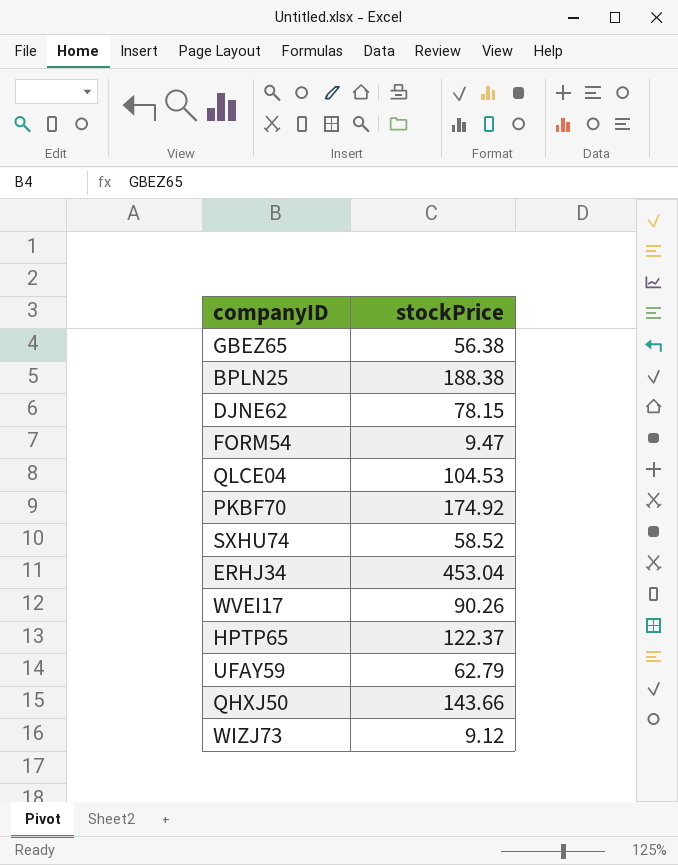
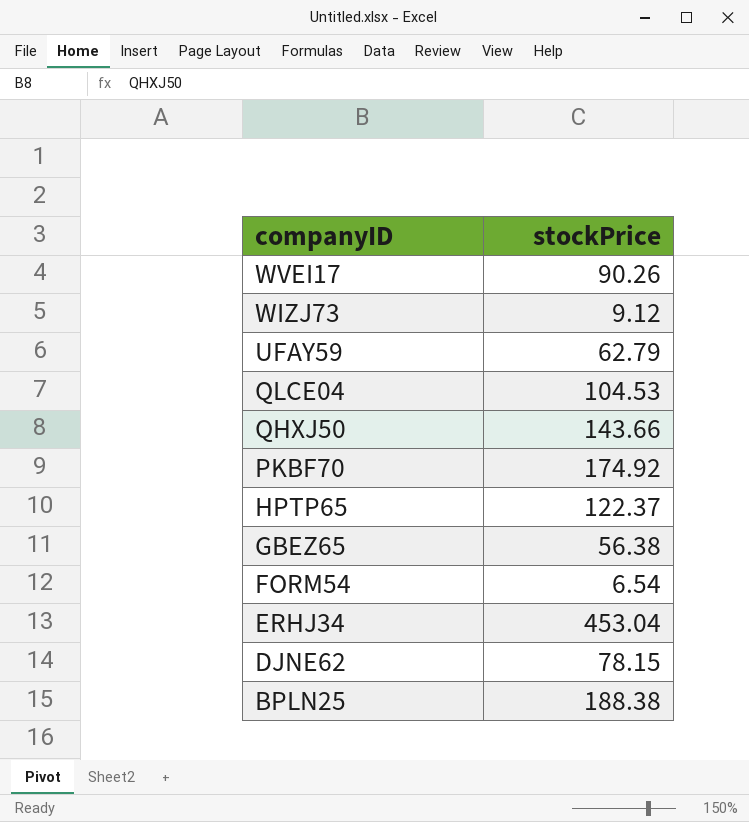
row order: none -> companyID descending
row SXHU74: 58.52 -> none
FORM54 | stockPrice: 9.47 -> 6.54

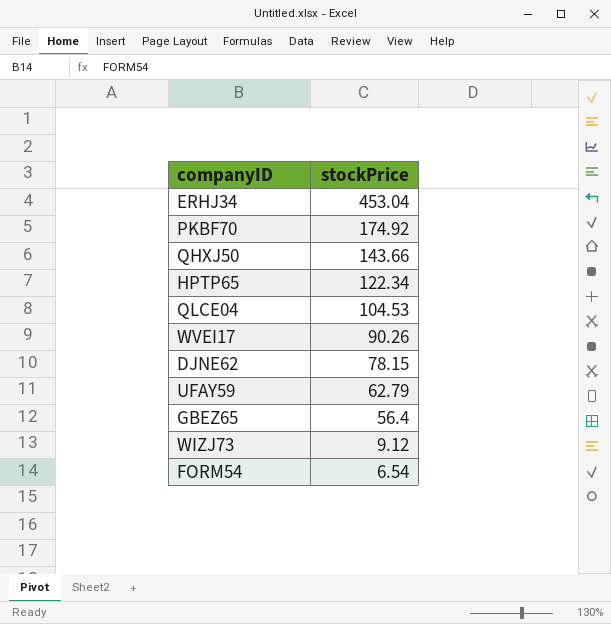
row order: companyID descending -> stockPrice descending
row BPLN25: 188.38 -> none
HPTP65 | stockPrice: 122.37 -> 122.34
GBEZ65 | stockPrice: 56.38 -> 56.4

